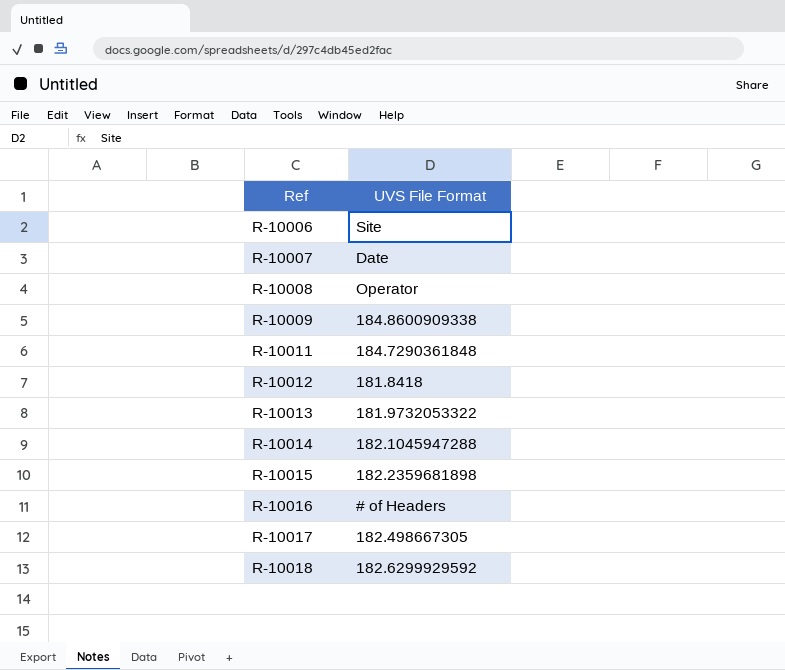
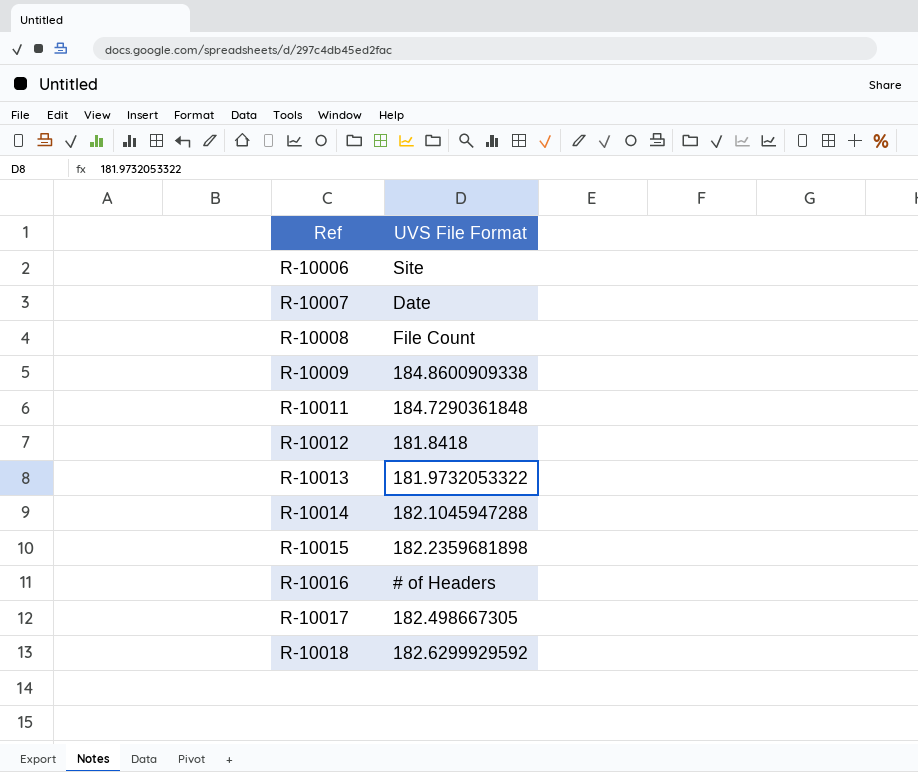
R-10008 | UVS File Format: Operator -> File Count

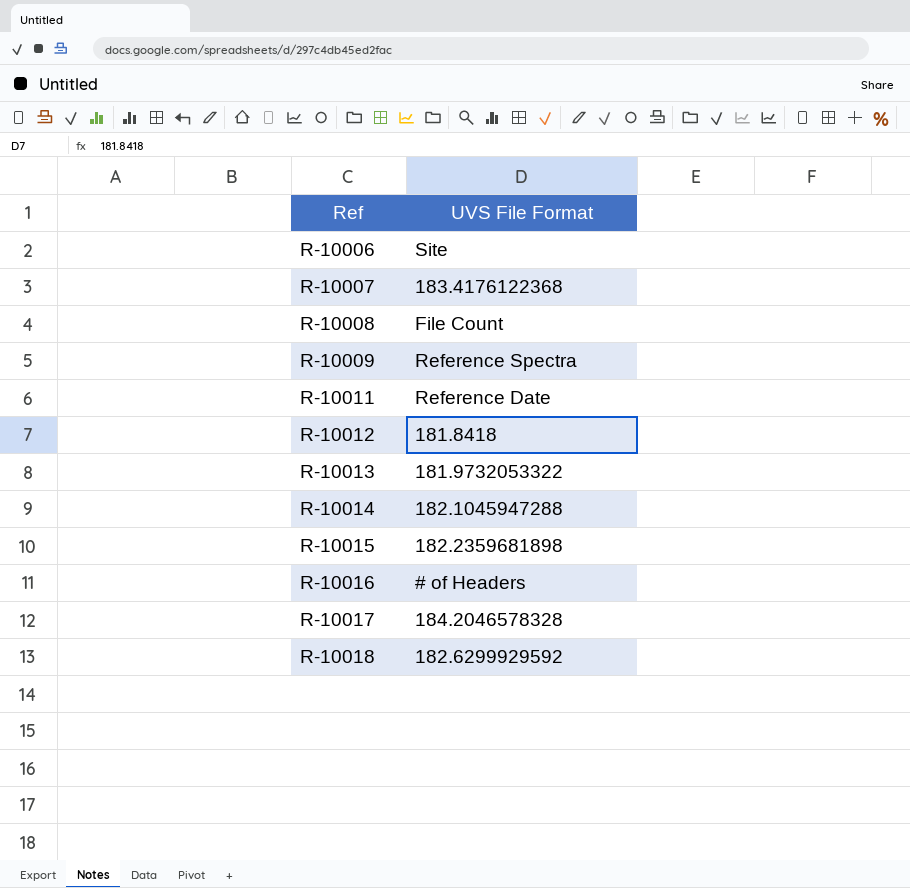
R-10007 | UVS File Format: Date -> 183.4176122368
R-10009 | UVS File Format: 184.8600909338 -> Reference Spectra
R-10011 | UVS File Format: 184.7290361848 -> Reference Date
R-10017 | UVS File Format: 182.498667305 -> 184.2046578328

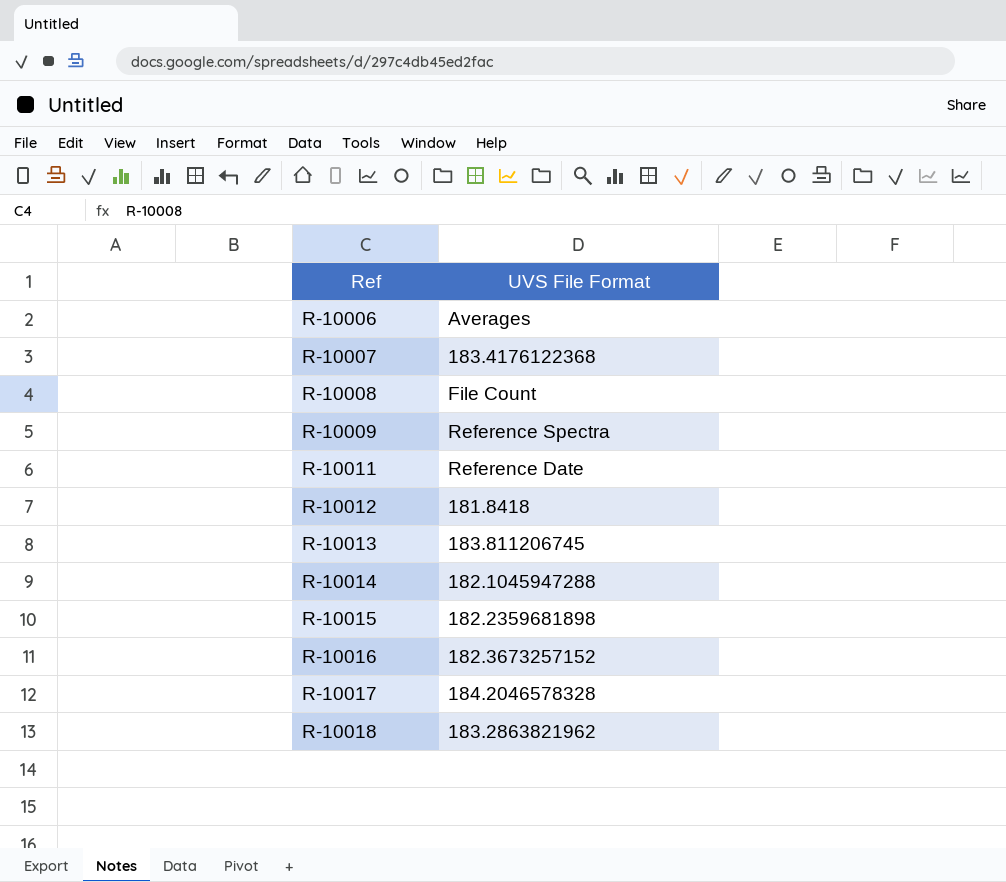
R-10006 | UVS File Format: Site -> Averages
R-10013 | UVS File Format: 181.9732053322 -> 183.811206745
R-10016 | UVS File Format: # of Headers -> 182.3673257152
R-10018 | UVS File Format: 182.6299929592 -> 183.2863821962

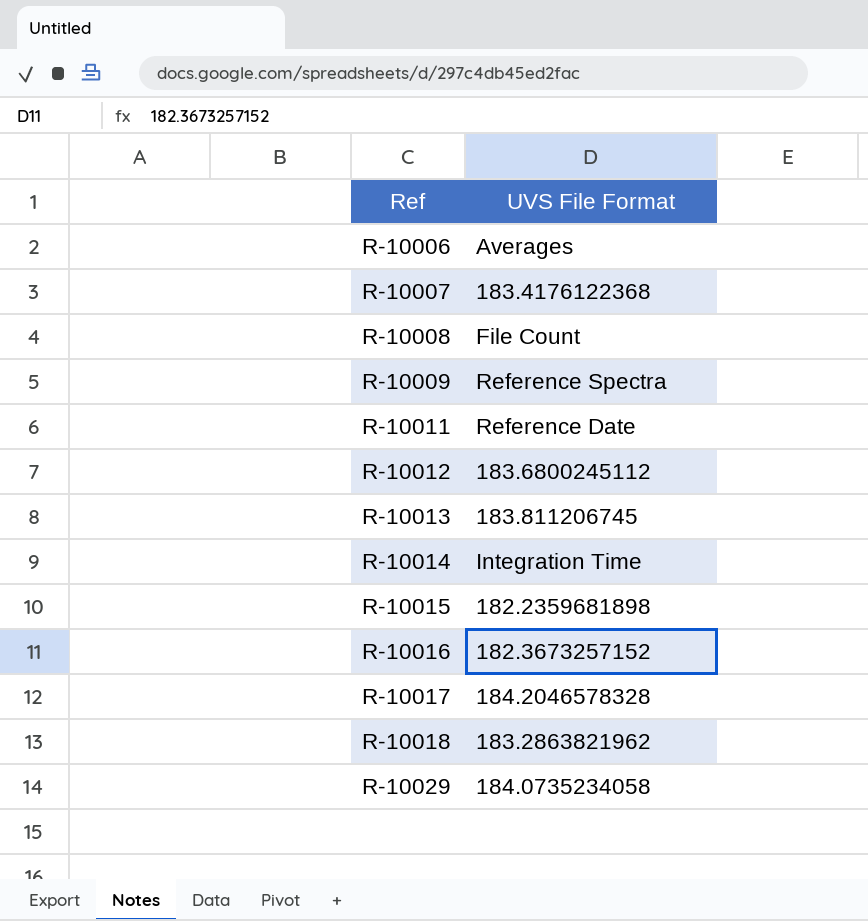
R-10012 | UVS File Format: 181.8418 -> 183.6800245112
R-10014 | UVS File Format: 182.1045947288 -> Integration Time
row R-10029: none -> 184.0735234058

